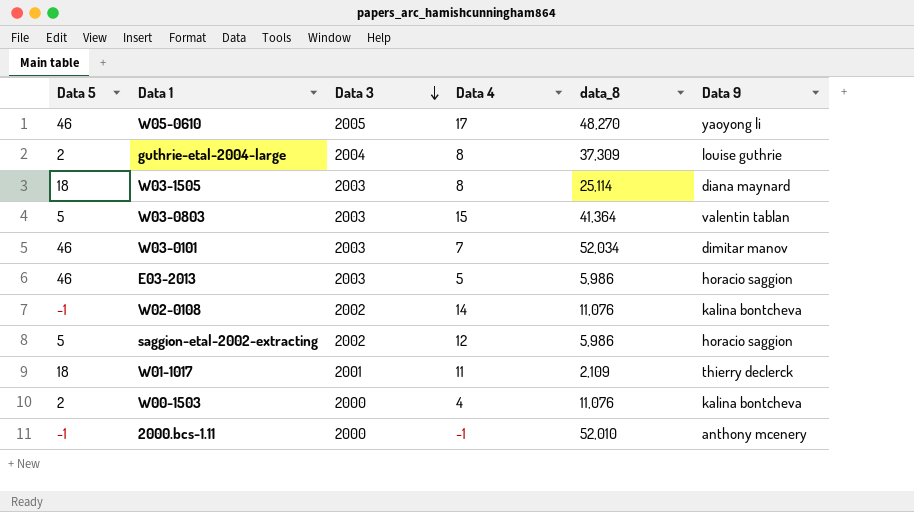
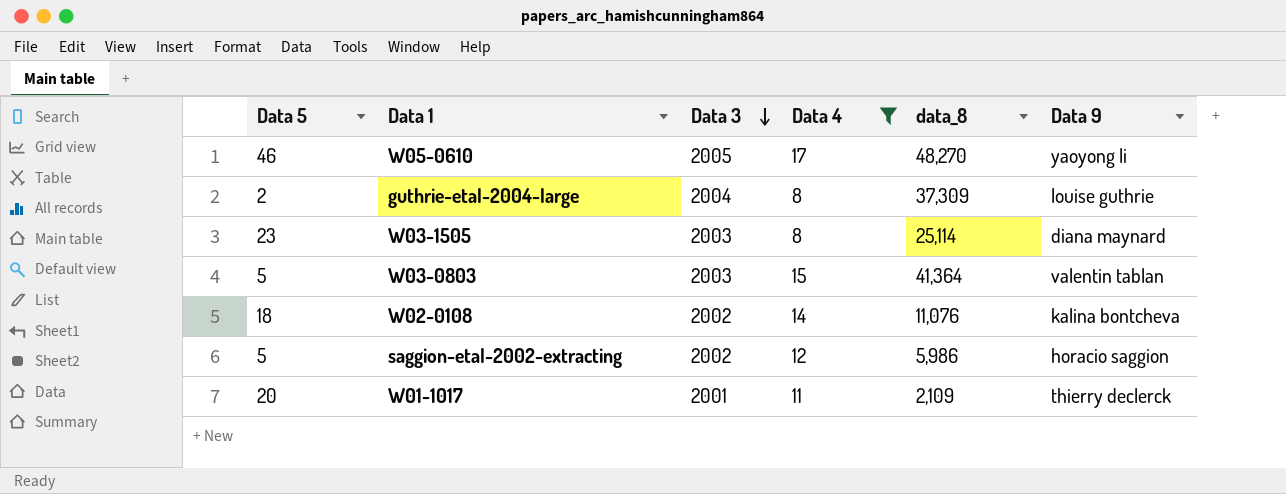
filter: none -> Data 4 >= 8
W03-1505 | Data 5: 18 -> 23
W02-0108 | Data 5: -1 -> 18
W01-1017 | Data 5: 18 -> 20

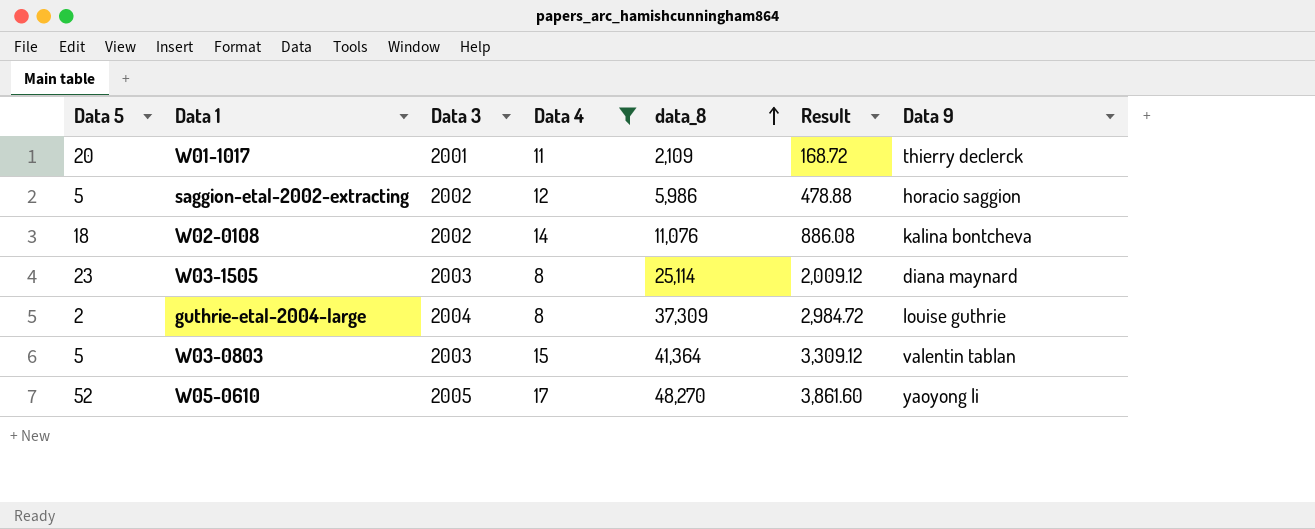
row order: Data 3 descending -> data_8 ascending
column Result | formula: none -> [data_8] * 0.08
W05-0610 | Data 5: 46 -> 52

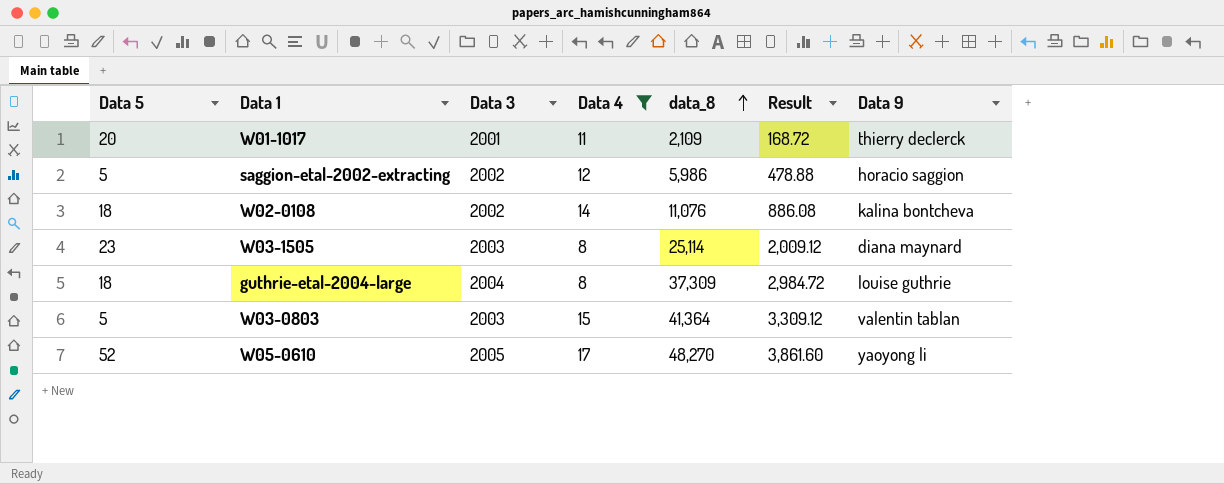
guthrie-etal-2004-large | Data 5: 2 -> 18

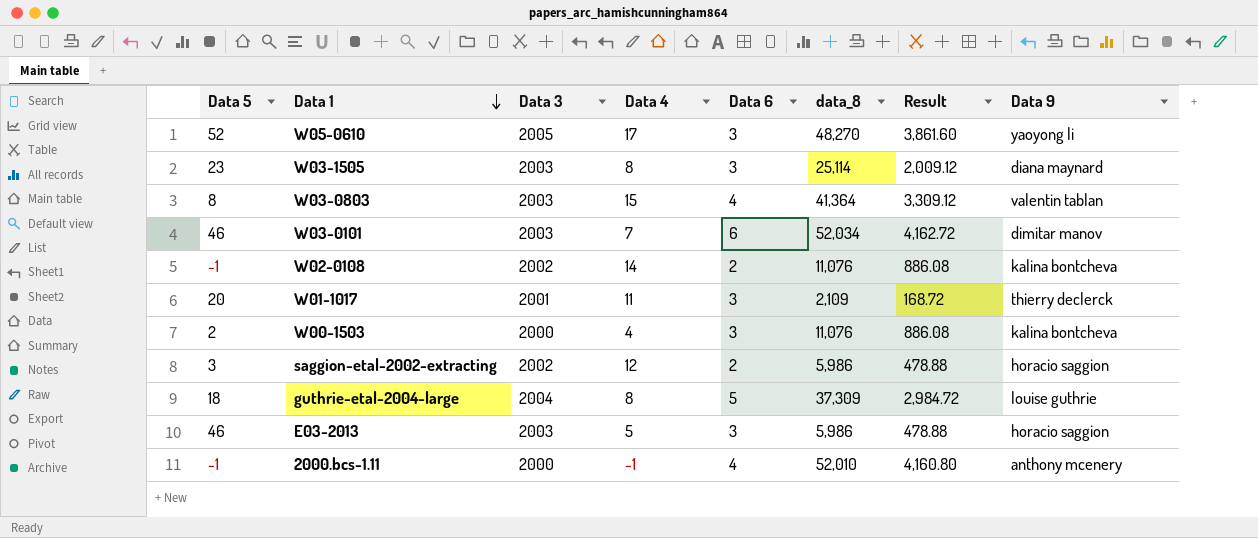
filter: Data 4 >= 8 -> none
row order: data_8 ascending -> Data 1 descending
column Data 6 | position: none -> 5
W03-0803 | Data 5: 5 -> 8
W02-0108 | Data 5: 18 -> -1
saggion-etal-2002-extracting | Data 5: 5 -> 3

